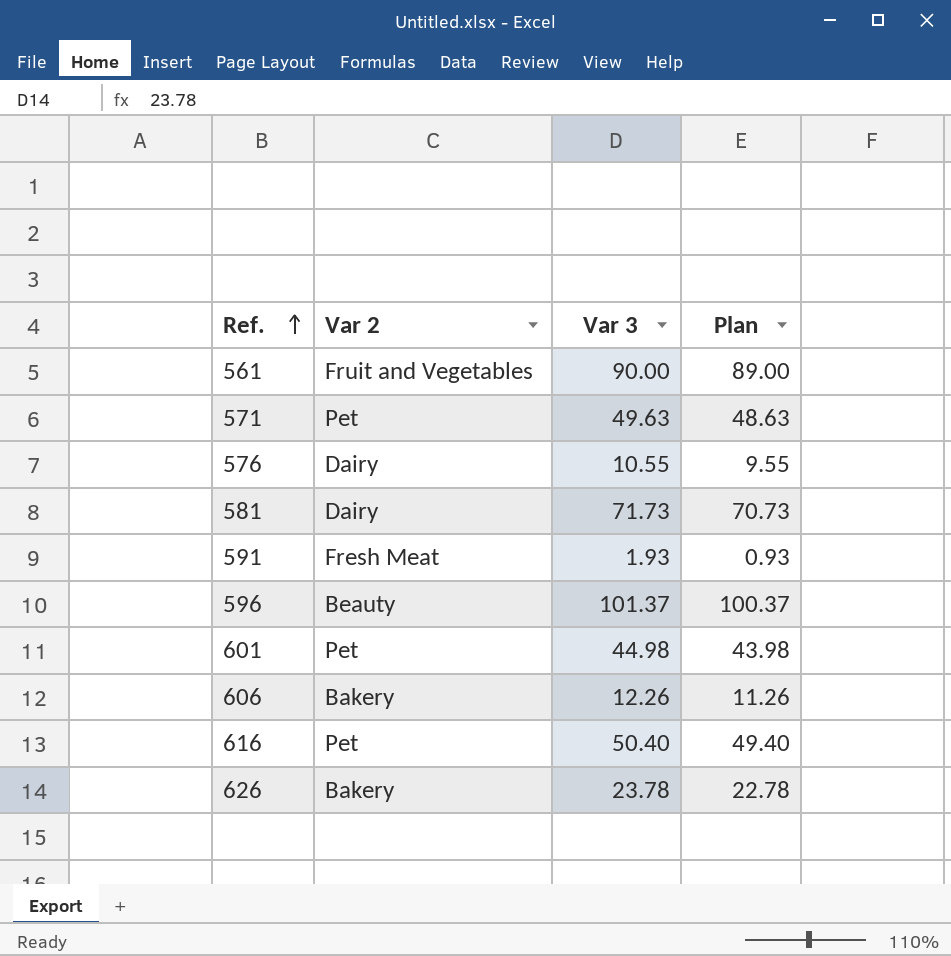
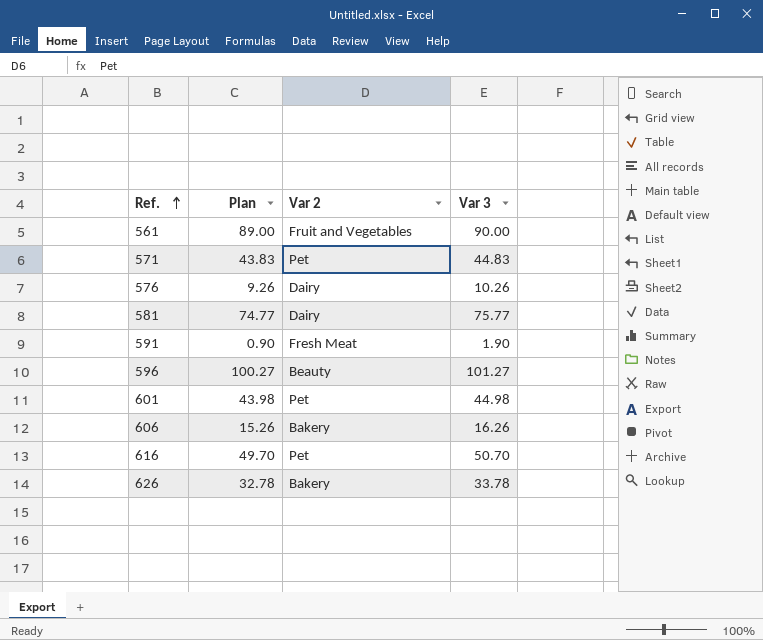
column Plan | position: 4 -> 2
571 | Plan: 48.63 -> 43.83
571 | Var 3: 49.63 -> 44.83
576 | Plan: 9.55 -> 9.26
576 | Var 3: 10.55 -> 10.26
581 | Plan: 70.73 -> 74.77
581 | Var 3: 71.73 -> 75.77
591 | Plan: 0.93 -> 0.90
591 | Var 3: 1.93 -> 1.90
596 | Plan: 100.37 -> 100.27
596 | Var 3: 101.37 -> 101.27
606 | Plan: 11.26 -> 15.26
606 | Var 3: 12.26 -> 16.26
616 | Plan: 49.40 -> 49.70
616 | Var 3: 50.40 -> 50.70
626 | Plan: 22.78 -> 32.78
626 | Var 3: 23.78 -> 33.78

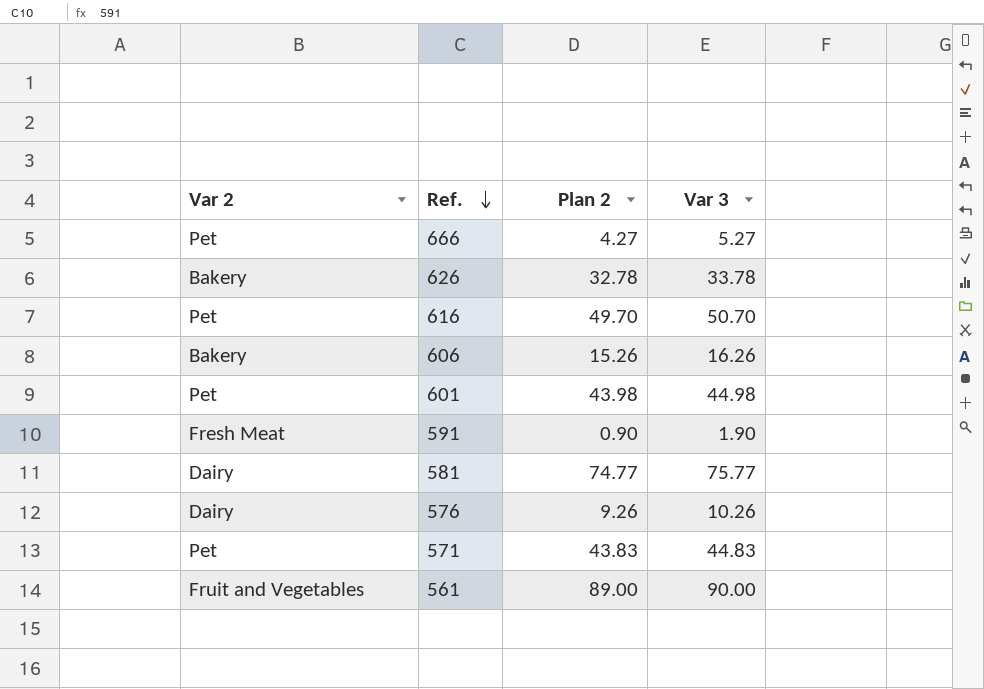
row order: Ref. ascending -> Ref. descending
column Var 2 | position: 3 -> 1
column name: Plan -> Plan 2
row 596: 100.27 | Beauty | 101.27 -> none
row 666: none -> Pet | 4.27 | 5.27

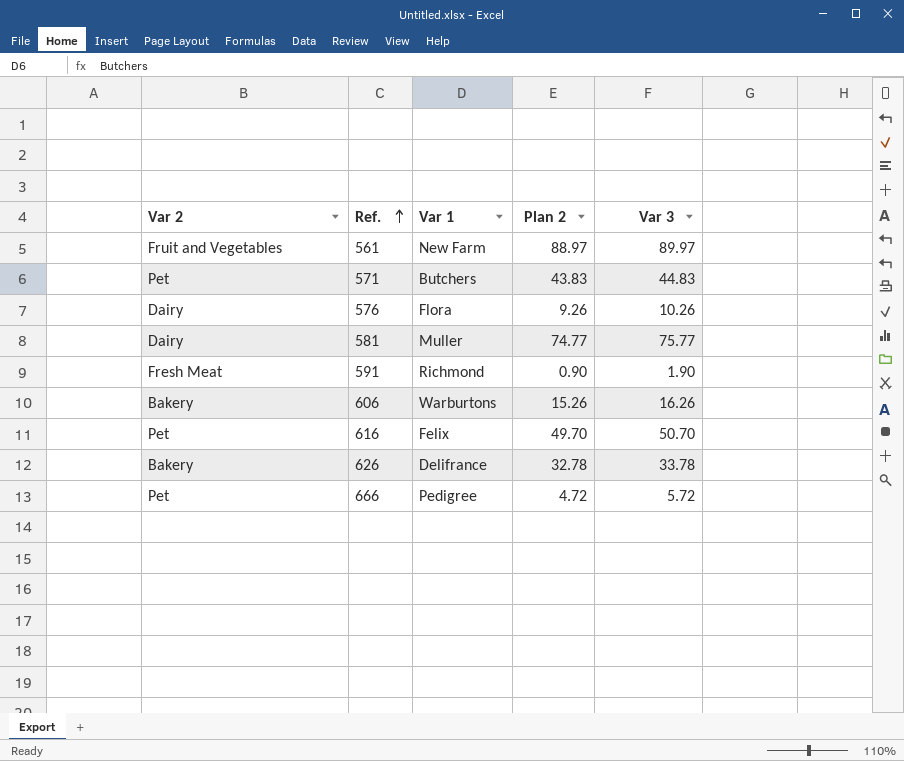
row order: Ref. descending -> Ref. ascending
column Var 1 | position: none -> 3
row 601: Pet | 43.98 | 44.98 -> none
561 | Plan 2: 89.00 -> 88.97
561 | Var 3: 90.00 -> 89.97
666 | Plan 2: 4.27 -> 4.72
666 | Var 3: 5.27 -> 5.72

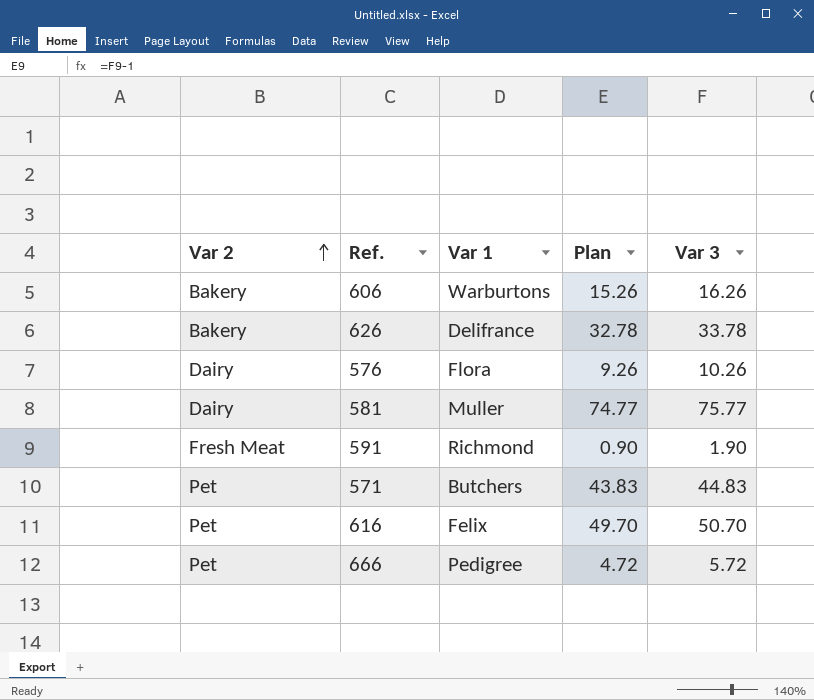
row order: Ref. ascending -> Var 2 ascending
column name: Plan 2 -> Plan
row 561: Fruit and Vegetables | New Farm | 88.97 | 89.97 -> none

